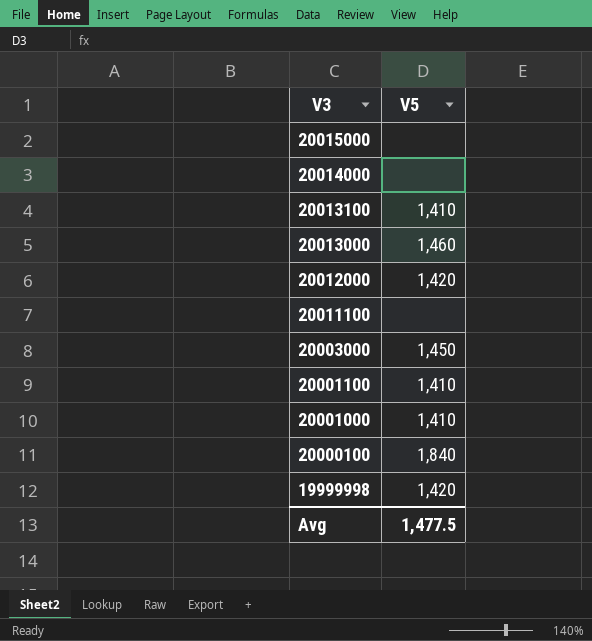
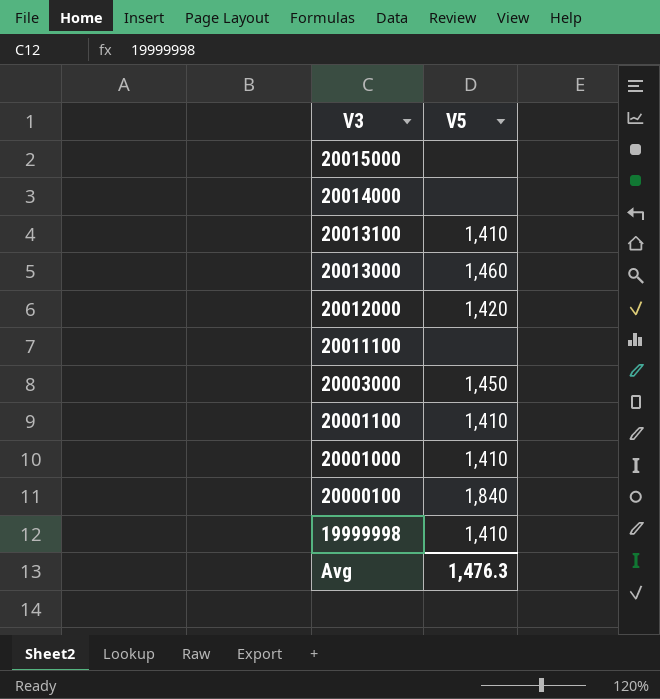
19999998 | V5: 1,420 -> 1,410
Avg | V5: 1,477.5 -> 1,476.3

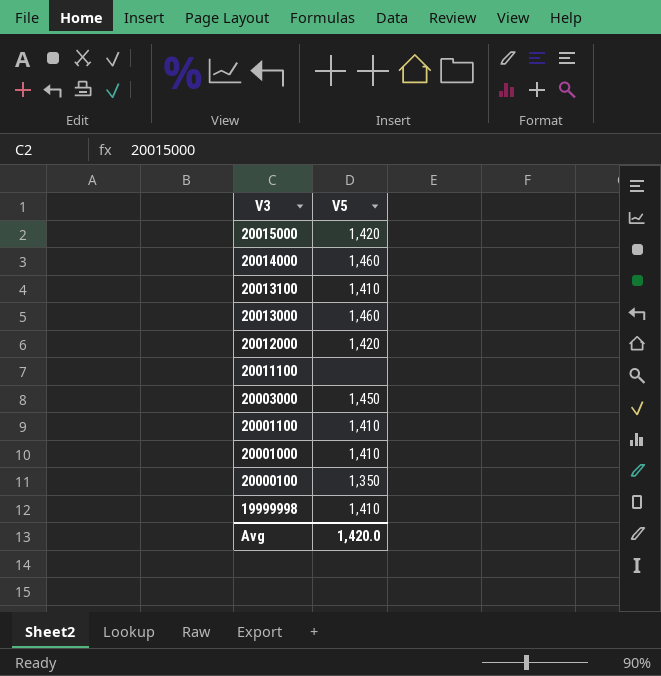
20015000 | V5: none -> 1,420
20014000 | V5: none -> 1,460
20000100 | V5: 1,840 -> 1,350
Avg | V5: 1,476.3 -> 1,420.0

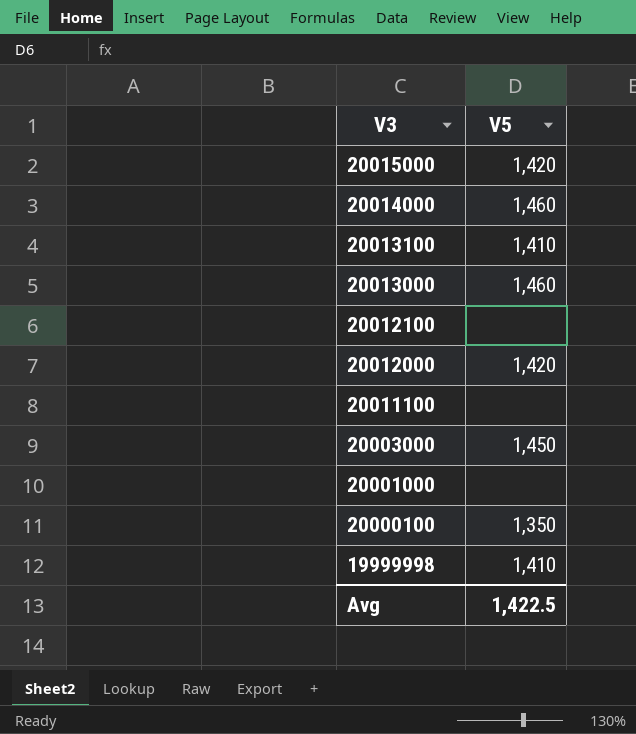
row 20001100: 1,410 -> none
row 20012100: none -> none
20001000 | V5: 1,410 -> none
Avg | V5: 1,420.0 -> 1,422.5

